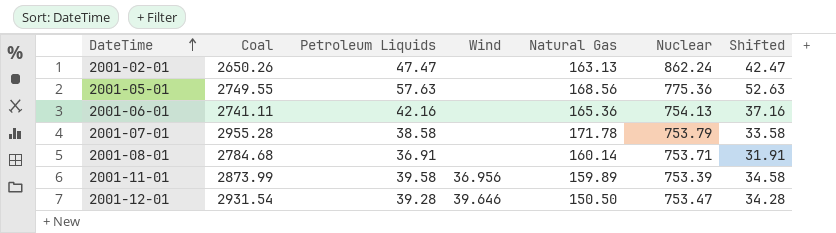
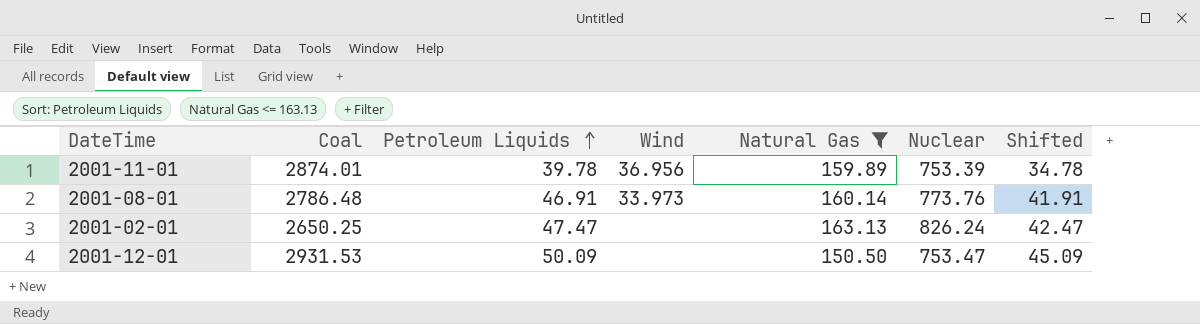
filter: none -> Natural Gas <= 163.13
row order: DateTime ascending -> Petroleum Liquids ascending
2001-11-01 | Coal: 2873.99 -> 2874.01
2001-11-01 | Petroleum Liquids: 39.58 -> 39.78
2001-11-01 | Shifted: 34.58 -> 34.78
2001-08-01 | Coal: 2784.68 -> 2786.48
2001-08-01 | Petroleum Liquids: 36.91 -> 46.91
2001-08-01 | Wind: none -> 33.973
2001-08-01 | Nuclear: 753.71 -> 773.76
2001-08-01 | Shifted: 31.91 -> 41.91
2001-02-01 | Coal: 2650.26 -> 2650.25
2001-02-01 | Nuclear: 862.24 -> 826.24
2001-12-01 | Coal: 2931.54 -> 2931.53
2001-12-01 | Petroleum Liquids: 39.28 -> 50.09
2001-12-01 | Wind: 39.646 -> none
2001-12-01 | Shifted: 34.28 -> 45.09

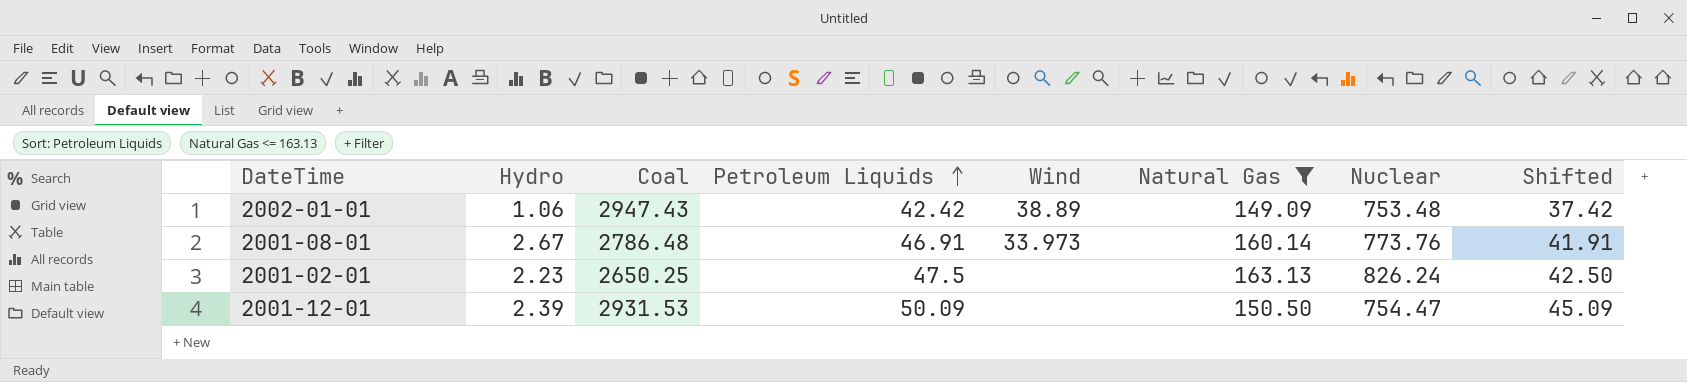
column Hydro | position: none -> 2
row 2001-11-01: 2874.01 | 39.78 | 36.956 | 159.89 | 753.39 | 34.78 -> none
row 2002-01-01: none -> 1.06 | 2947.43 | 42.42 | 38.89 | 149.09 | 753.48 | 37.42
2001-02-01 | Petroleum Liquids: 47.47 -> 47.5
2001-02-01 | Shifted: 42.47 -> 42.50
2001-12-01 | Nuclear: 753.47 -> 754.47

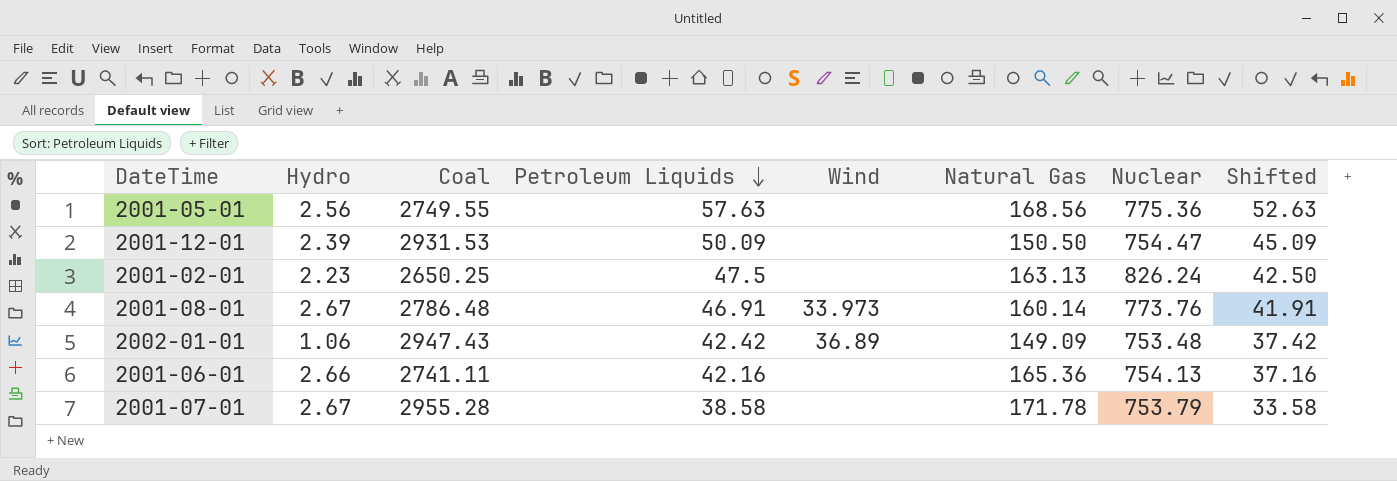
filter: Natural Gas <= 163.13 -> none
row order: Petroleum Liquids ascending -> Petroleum Liquids descending
2002-01-01 | Wind: 38.89 -> 36.89

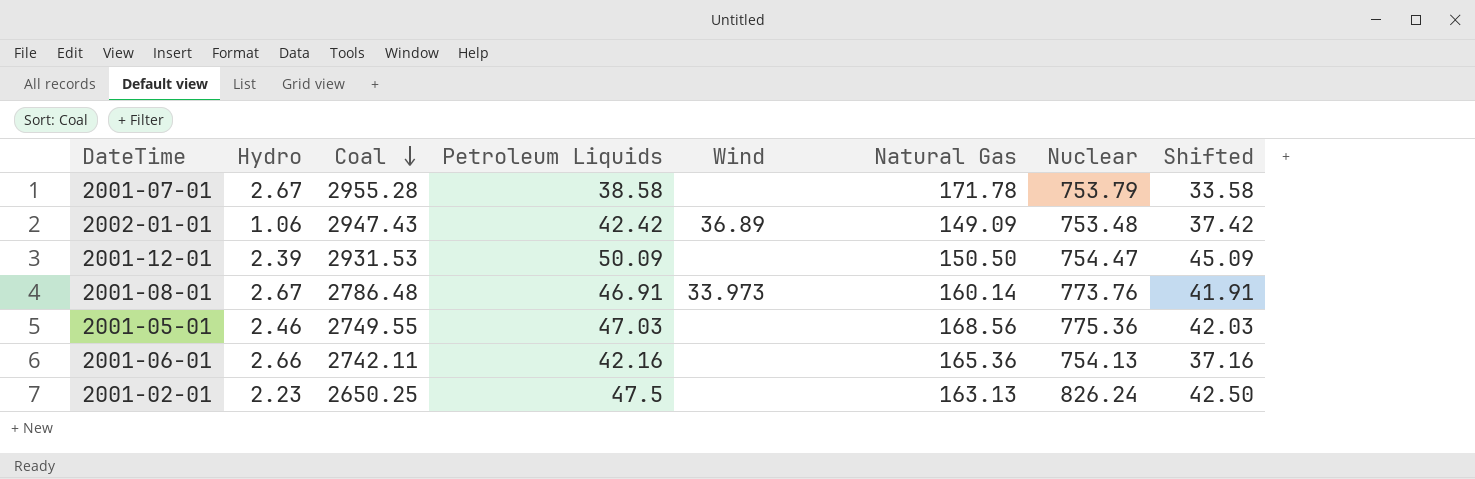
row order: Petroleum Liquids descending -> Coal descending
2001-05-01 | Hydro: 2.56 -> 2.46
2001-05-01 | Petroleum Liquids: 57.63 -> 47.03
2001-05-01 | Shifted: 52.63 -> 42.03
2001-06-01 | Coal: 2741.11 -> 2742.11

